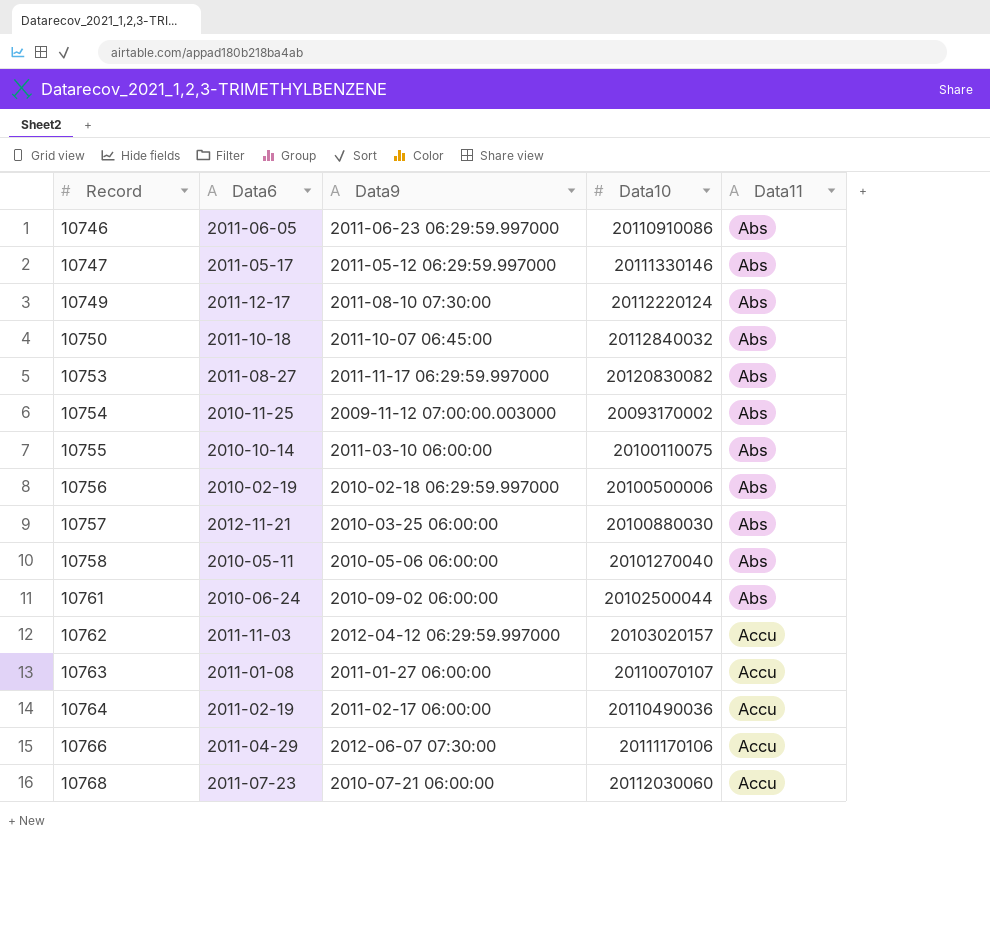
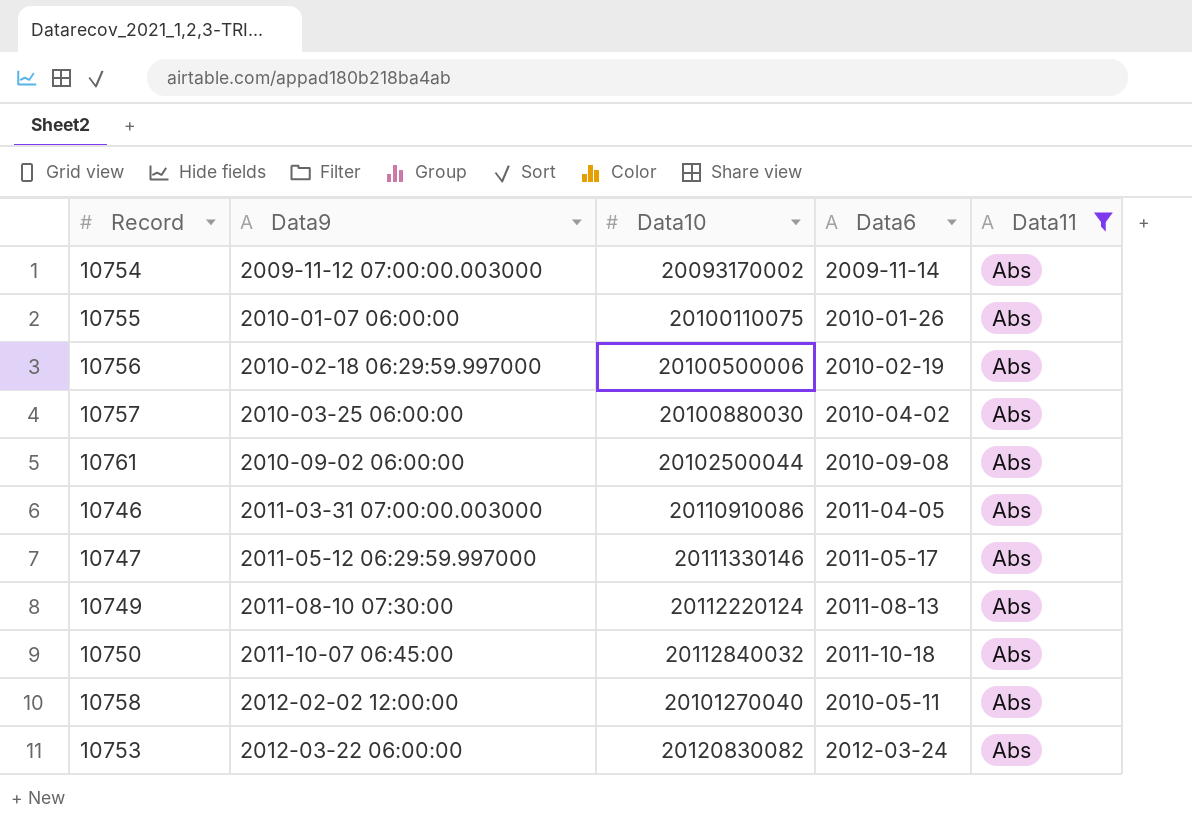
filter: none -> Data11 = Abs
row order: Record ascending -> Data9 ascending
column Data6 | position: 2 -> 4
10754 | Data6: 2010-11-25 -> 2009-11-14
10755 | Data9: 2011-03-10 06:00:00 -> 2010-01-07 06:00:00
10755 | Data6: 2010-10-14 -> 2010-01-26
10757 | Data6: 2012-11-21 -> 2010-04-02
10761 | Data6: 2010-06-24 -> 2010-09-08
10746 | Data9: 2011-06-23 06:29:59.997000 -> 2011-03-31 07:00:00.003000
10746 | Data6: 2011-06-05 -> 2011-04-05
10749 | Data6: 2011-12-17 -> 2011-08-13
10758 | Data9: 2010-05-06 06:00:00 -> 2012-02-02 12:00:00
10753 | Data9: 2011-11-17 06:29:59.997000 -> 2012-03-22 06:00:00
10753 | Data6: 2011-08-27 -> 2012-03-24

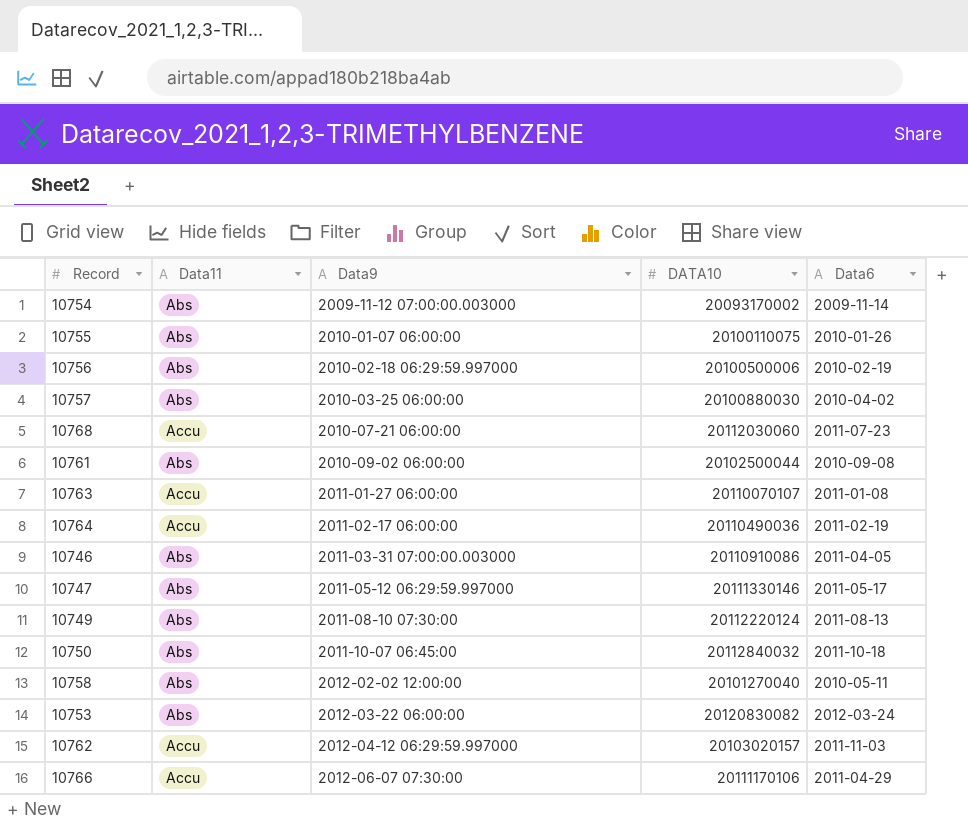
filter: Data11 = Abs -> none
column Data11 | position: 5 -> 2
column name: Data10 -> DATA10

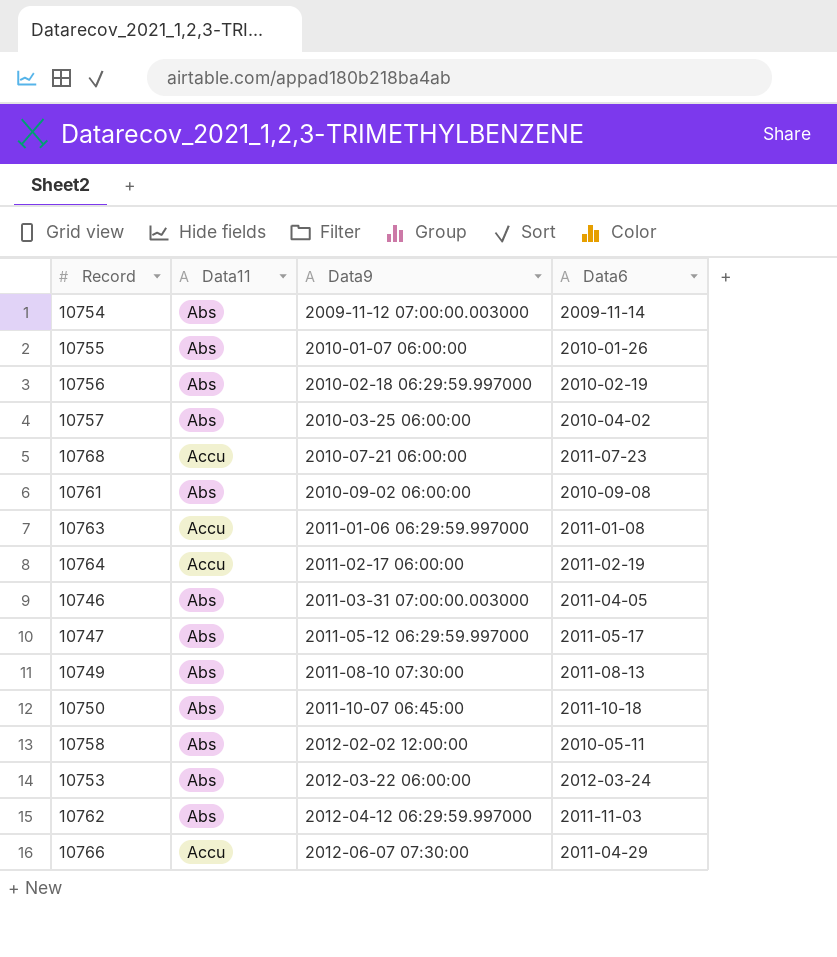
column DATA10 | position: 4 -> none
10763 | Data9: 2011-01-27 06:00:00 -> 2011-01-06 06:29:59.997000
10762 | Data11: Accu -> Abs

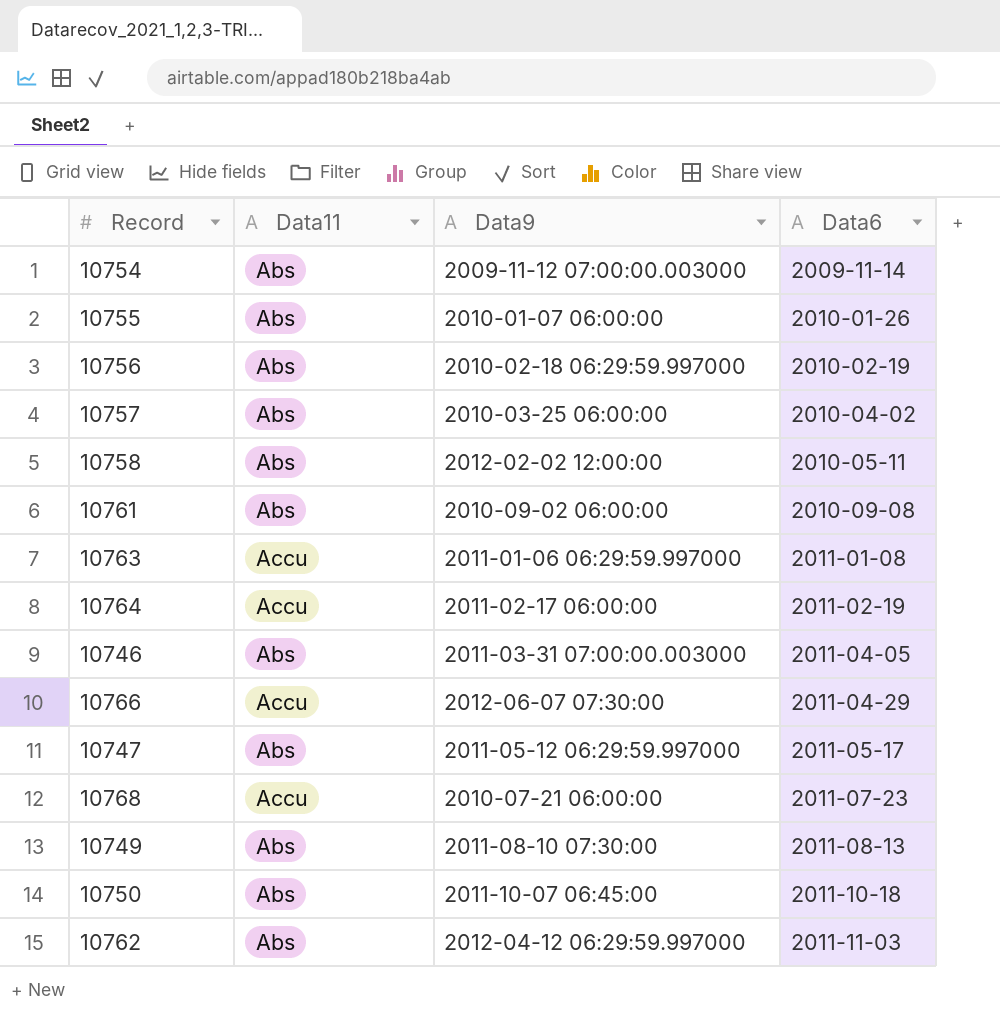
row order: Data9 ascending -> Data6 ascending
row 10753: Abs | 2012-03-22 06:00:00 | 2012-03-24 -> none

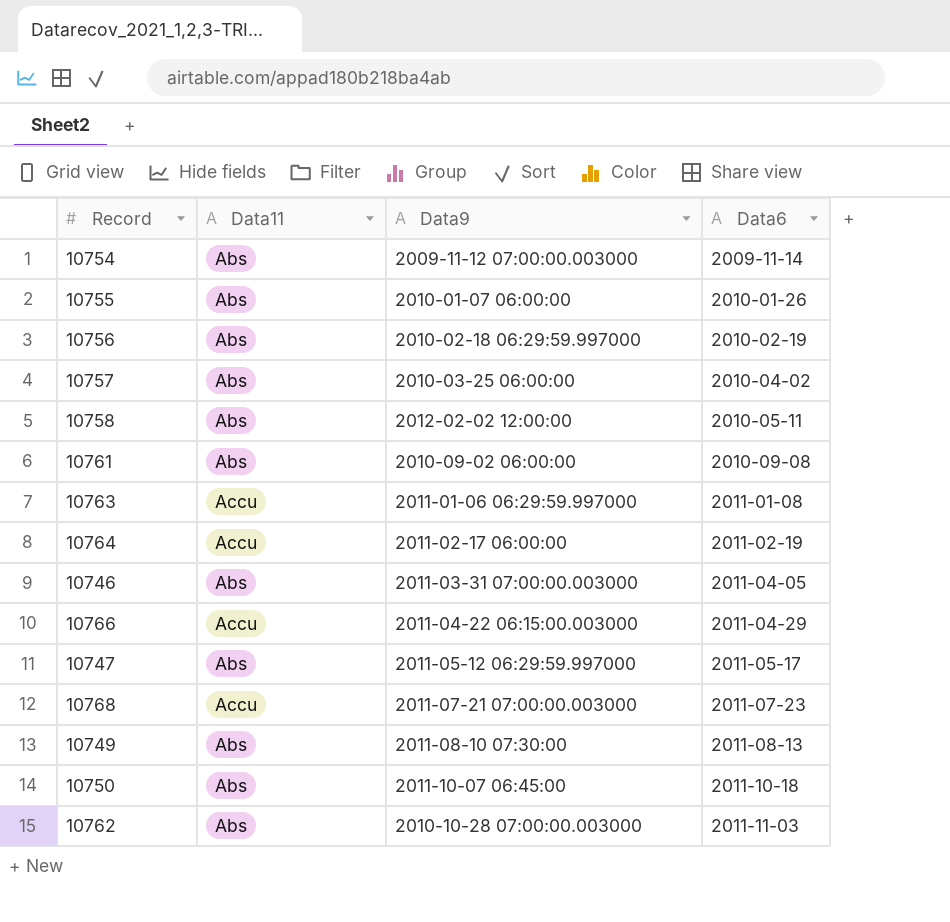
10766 | Data9: 2012-06-07 07:30:00 -> 2011-04-22 06:15:00.003000
10768 | Data9: 2010-07-21 06:00:00 -> 2011-07-21 07:00:00.003000
10762 | Data9: 2012-04-12 06:29:59.997000 -> 2010-10-28 07:00:00.003000

